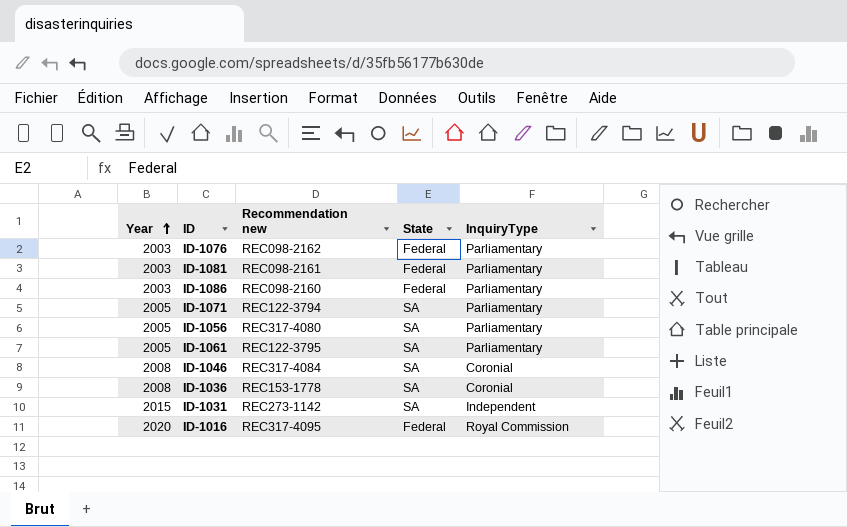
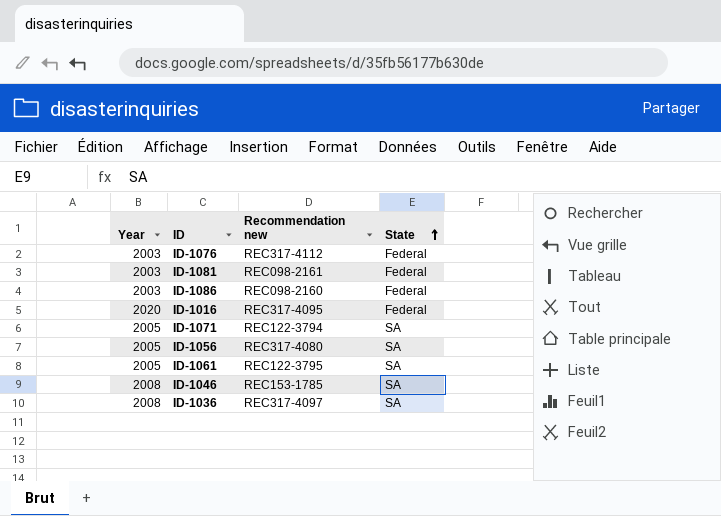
row order: Year ascending -> State ascending
column InquiryType | position: 5 -> none
row ID-1031: 2015 | REC273-1142 | SA | Independent -> none
ID-1076 | Recommendation new: REC098-2162 -> REC317-4112
ID-1046 | Recommendation new: REC317-4084 -> REC153-1785
ID-1036 | Recommendation new: REC153-1778 -> REC317-4097

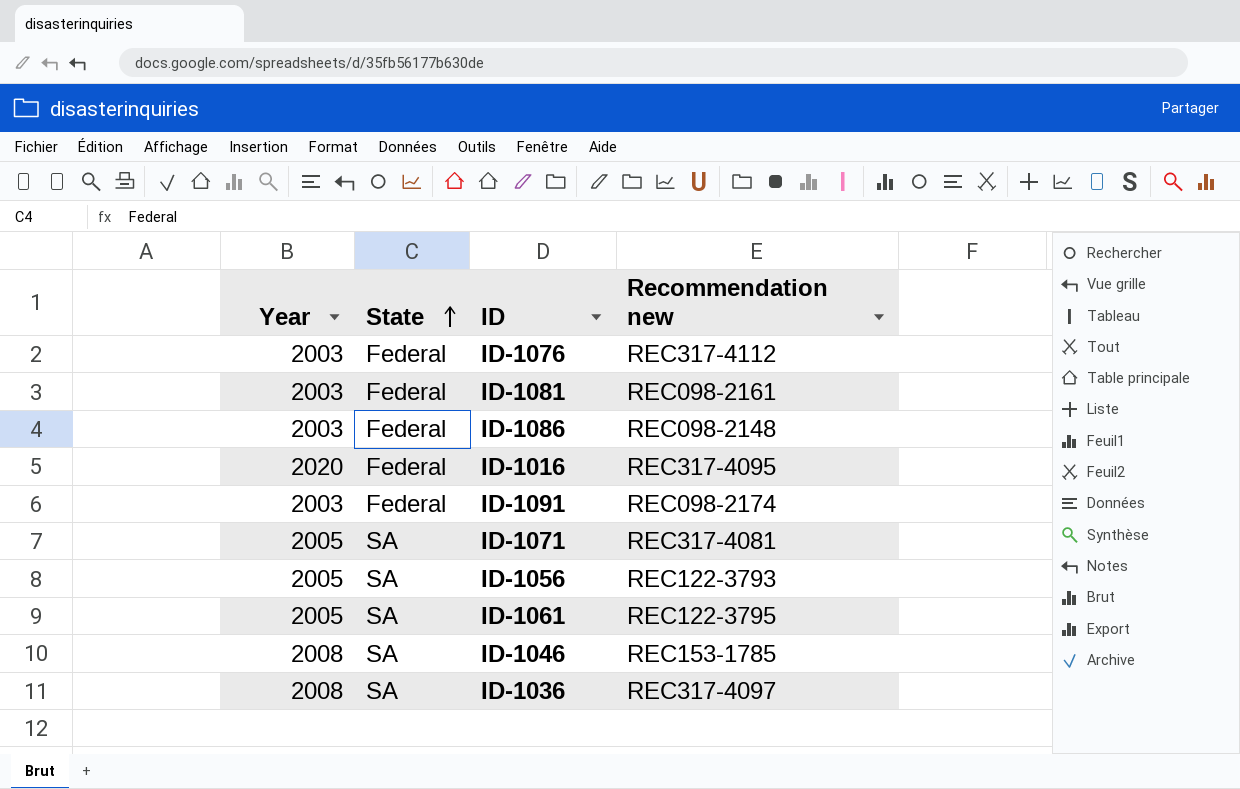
column State | position: 4 -> 2
ID-1086 | Recommendation new: REC098-2160 -> REC098-2148
row ID-1091: none -> 2003 | Federal | REC098-2174
ID-1071 | Recommendation new: REC122-3794 -> REC317-4081
ID-1056 | Recommendation new: REC317-4080 -> REC122-3793

